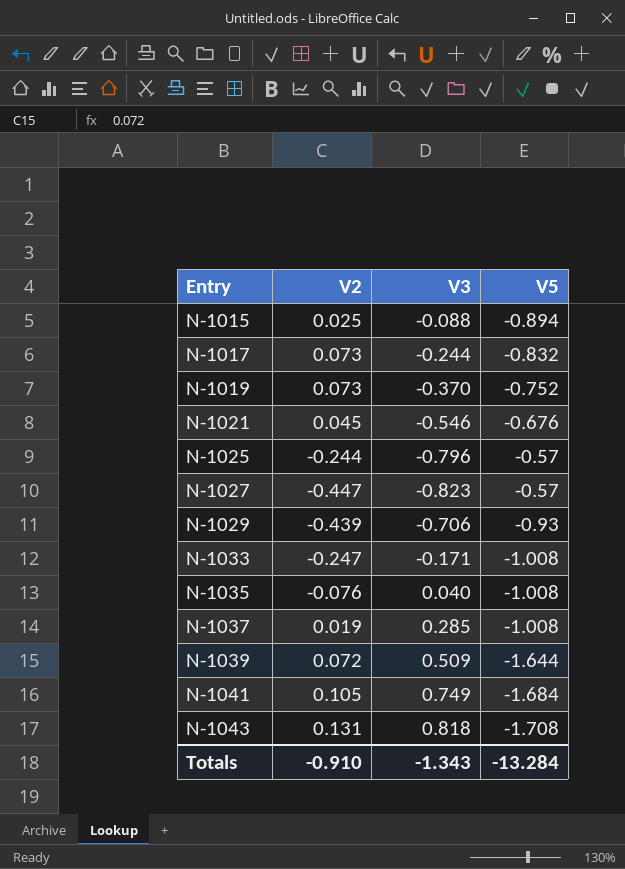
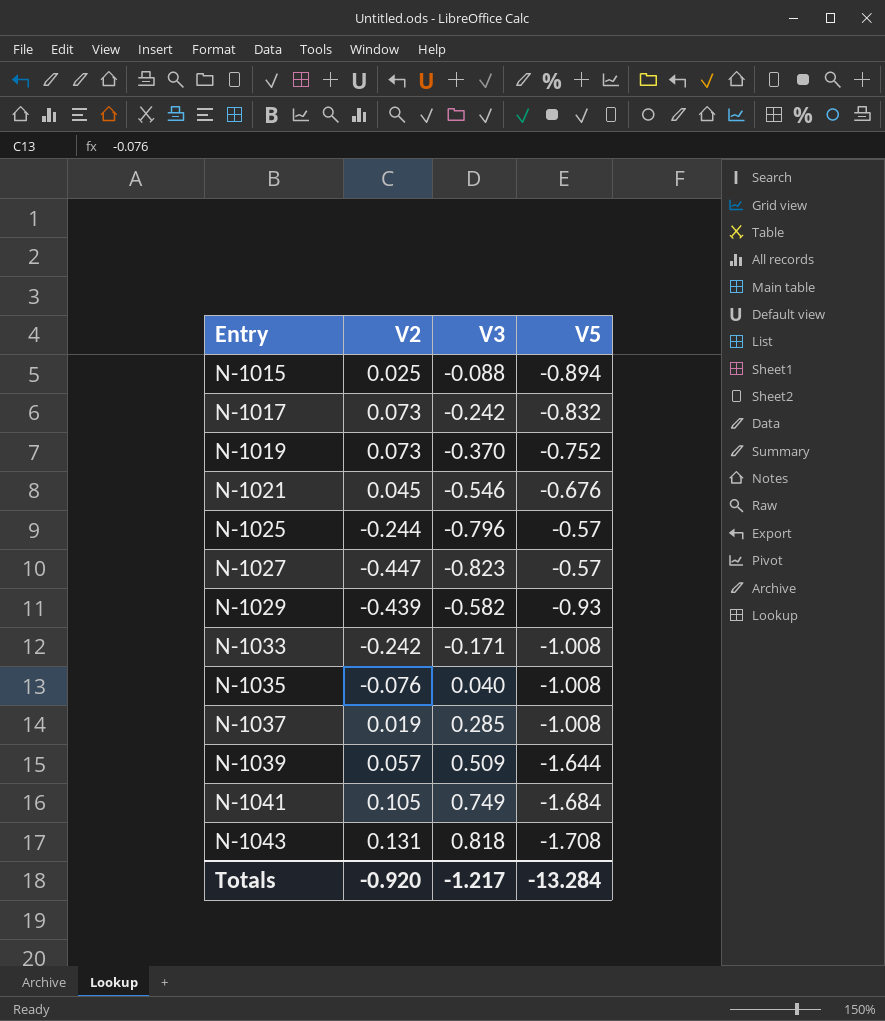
N-1017 | V3: -0.244 -> -0.242
N-1029 | V3: -0.706 -> -0.582
N-1033 | V2: -0.247 -> -0.242
N-1039 | V2: 0.072 -> 0.057
Totals | V2: -0.910 -> -0.920
Totals | V3: -1.343 -> -1.217

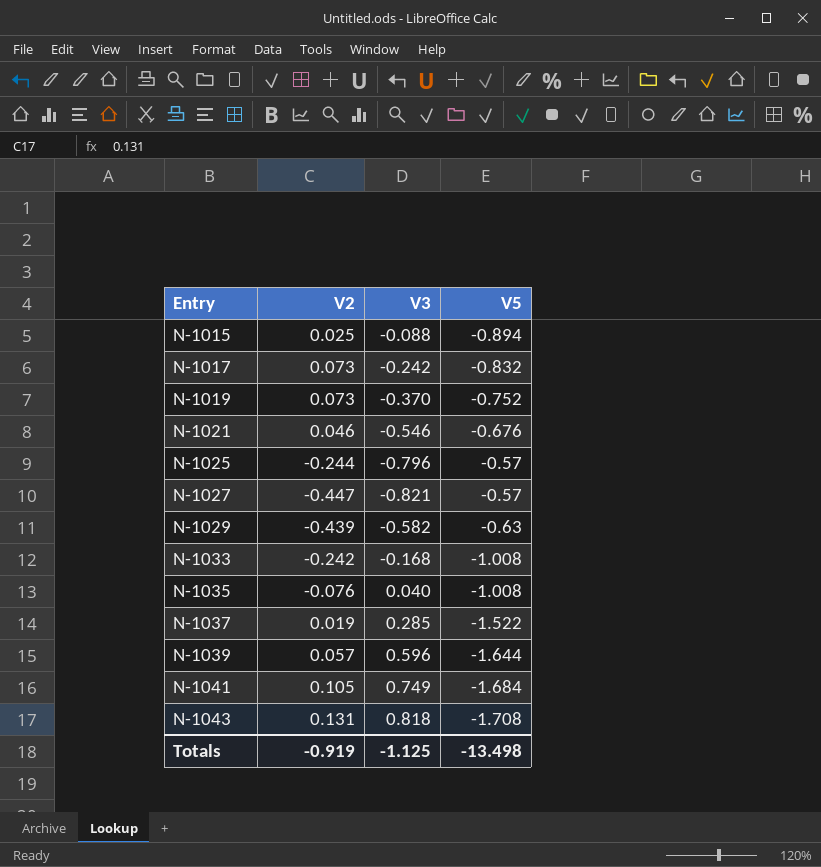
N-1021 | V2: 0.045 -> 0.046
N-1027 | V3: -0.823 -> -0.821
N-1029 | V5: -0.93 -> -0.63
N-1033 | V3: -0.171 -> -0.168
N-1037 | V5: -1.008 -> -1.522
N-1039 | V3: 0.509 -> 0.596
Totals | V2: -0.920 -> -0.919
Totals | V3: -1.217 -> -1.125
Totals | V5: -13.284 -> -13.498

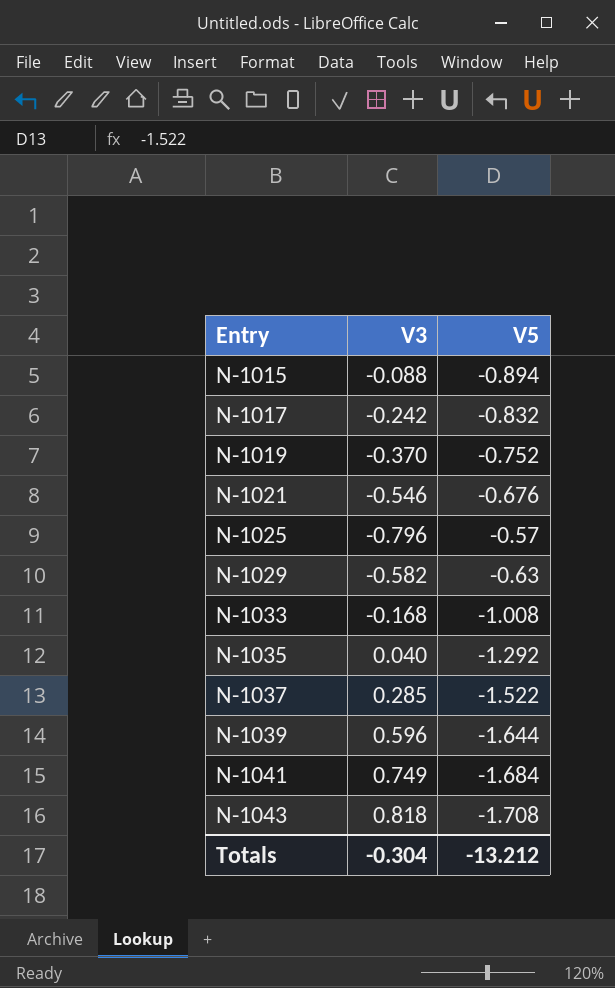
column V2 | position: 2 -> none
row N-1027: -0.447 | -0.821 | -0.57 -> none
N-1035 | V5: -1.008 -> -1.292
Totals | V3: -1.125 -> -0.304
Totals | V5: -13.498 -> -13.212

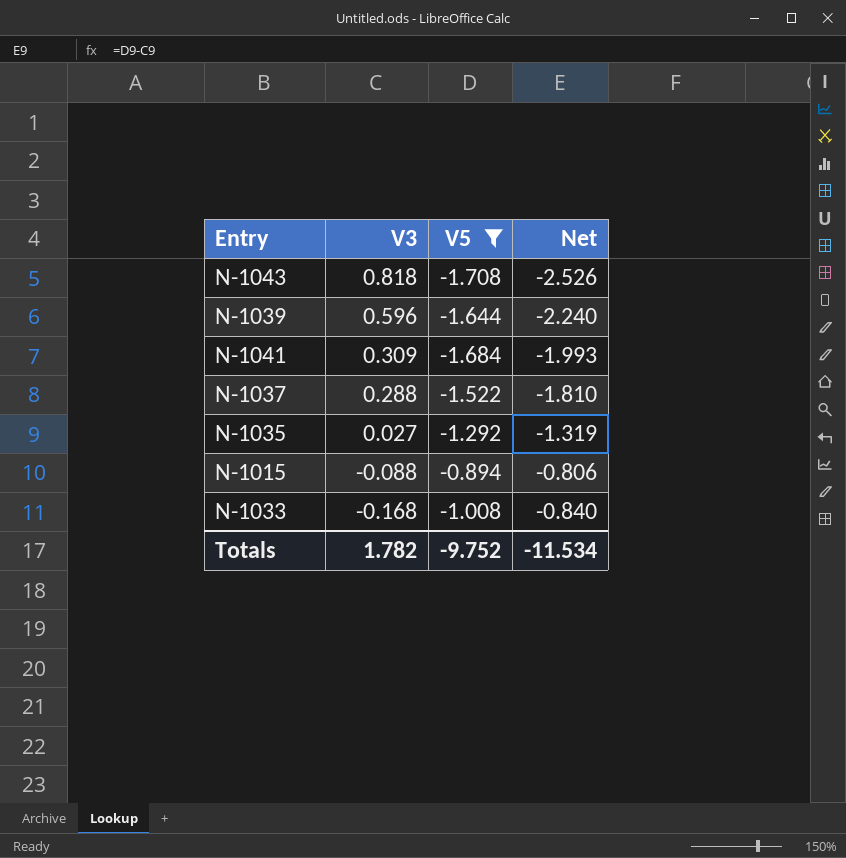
filter: none -> V5 <= -0.894
row order: Entry ascending -> V3 descending
column Net | formula: none -> [V5] - [V3]
N-1041 | V3: 0.749 -> 0.309
N-1037 | V3: 0.285 -> 0.288
N-1035 | V3: 0.040 -> 0.027
Totals | V3: -0.304 -> 1.782
Totals | V5: -13.212 -> -9.752

